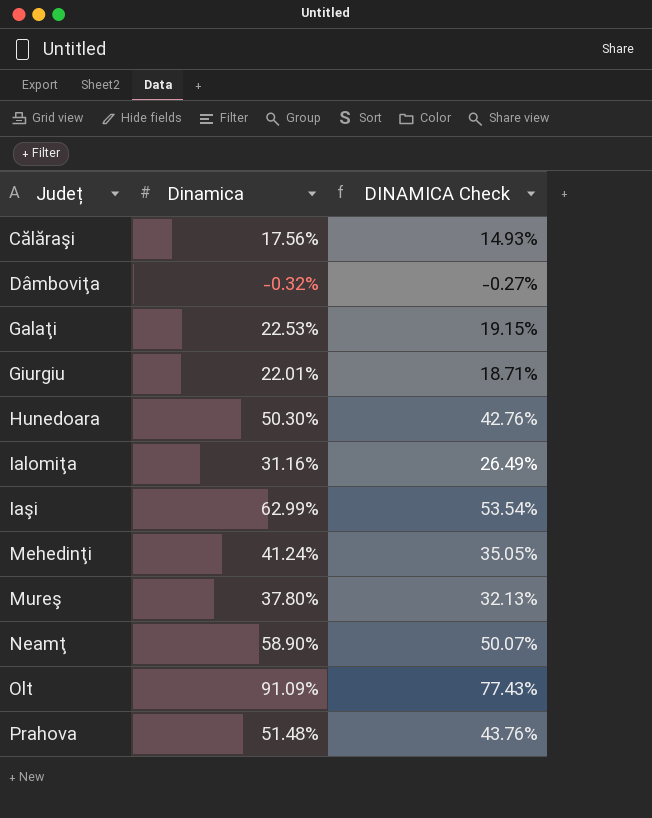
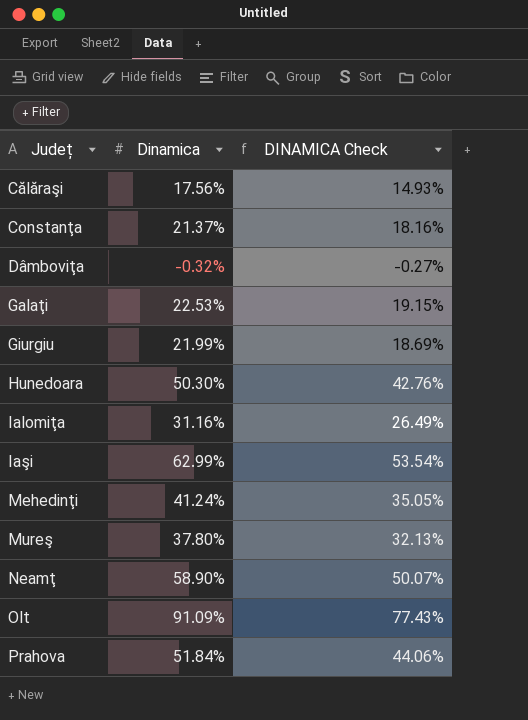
row Constanţa: none -> 21.37% | 18.16%
Giurgiu | Dinamica: 22.01% -> 21.99%
Giurgiu | DINAMICA Check: 18.71% -> 18.69%
Prahova | Dinamica: 51.48% -> 51.84%
Prahova | DINAMICA Check: 43.76% -> 44.06%

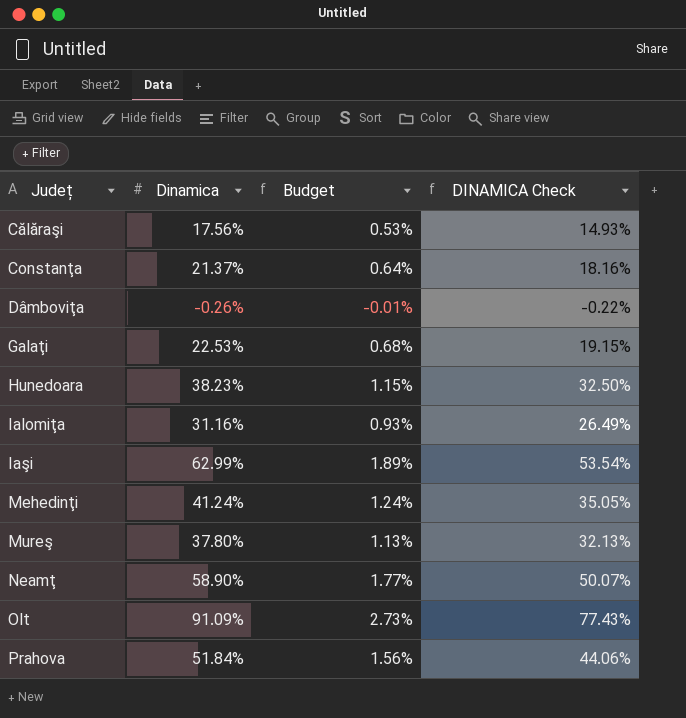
column Budget | formula: none -> [Dinamica] * 0.03
row Giurgiu: 21.99% | 18.69% -> none
Dâmboviţa | Dinamica: -0.32% -> -0.26%
Dâmboviţa | DINAMICA Check: -0.27% -> -0.22%
Hunedoara | Dinamica: 50.30% -> 38.23%
Hunedoara | DINAMICA Check: 42.76% -> 32.50%

